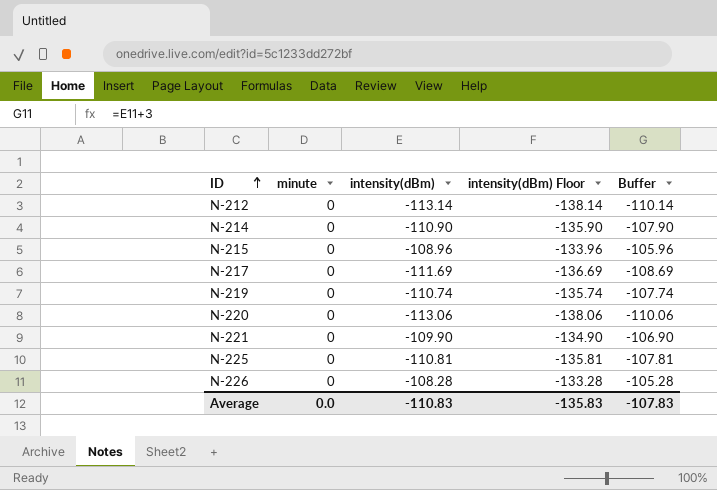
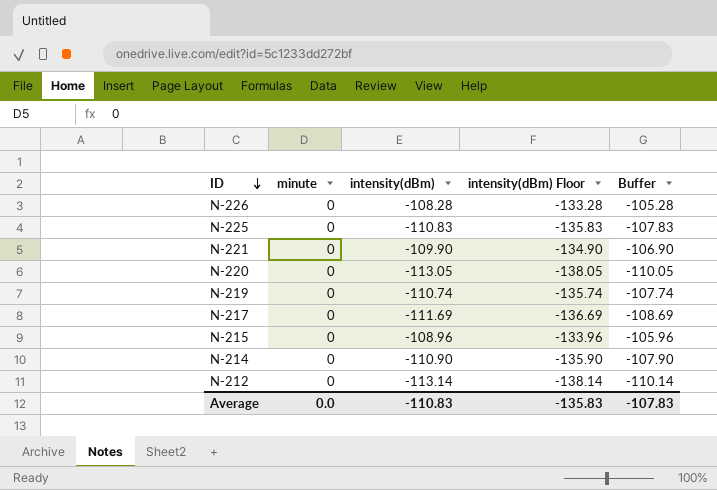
row order: ID ascending -> ID descending
N-225 | intensity(dBm): -110.81 -> -110.83
N-225 | intensity(dBm) Floor: -135.81 -> -135.83
N-225 | Buffer: -107.81 -> -107.83
N-220 | intensity(dBm): -113.06 -> -113.05
N-220 | intensity(dBm) Floor: -138.06 -> -138.05
N-220 | Buffer: -110.06 -> -110.05

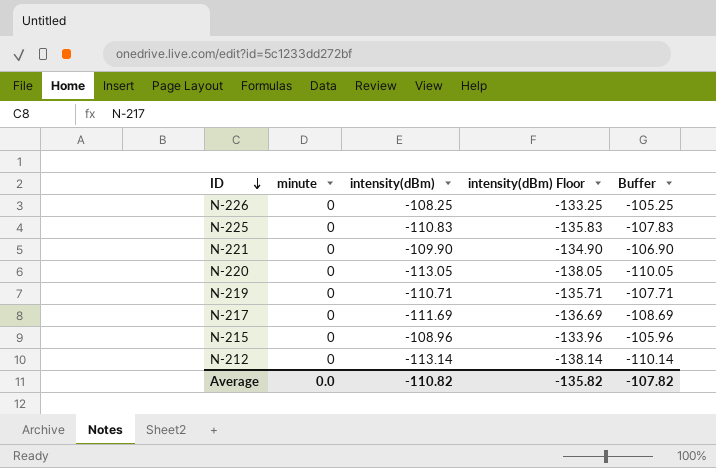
row N-214: 0 | -110.90 | -135.90 | -107.90 -> none
N-226 | intensity(dBm): -108.28 -> -108.25
N-226 | intensity(dBm) Floor: -133.28 -> -133.25
N-226 | Buffer: -105.28 -> -105.25
N-219 | intensity(dBm): -110.74 -> -110.71
N-219 | intensity(dBm) Floor: -135.74 -> -135.71
N-219 | Buffer: -107.74 -> -107.71
Average | intensity(dBm): -110.83 -> -110.82
Average | intensity(dBm) Floor: -135.83 -> -135.82
Average | Buffer: -107.83 -> -107.82

